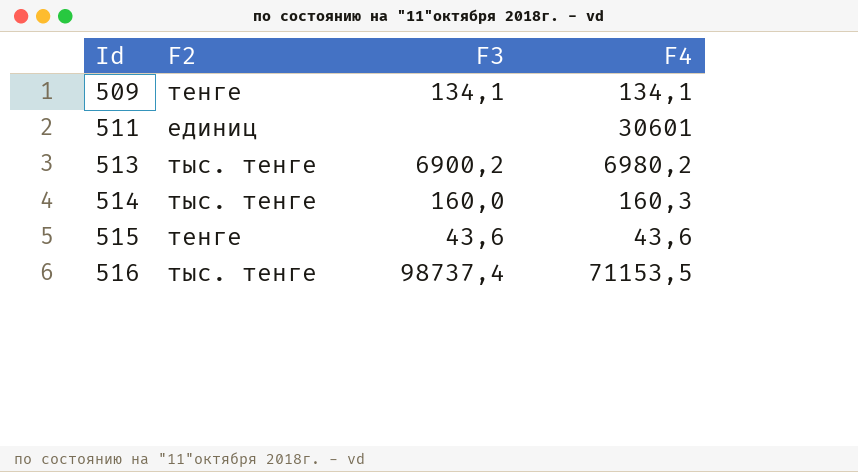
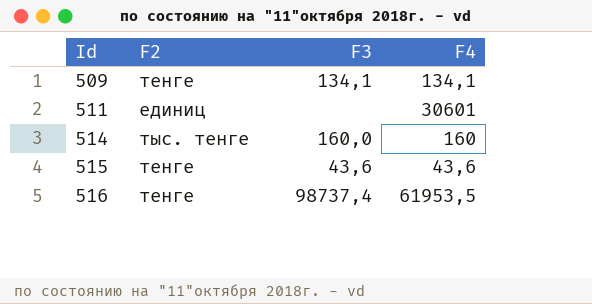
row 513: тыс. тенге | 6900,2 | 6980,2 -> none
514 | F4: 160,3 -> 160
516 | F2: тыс. тенге -> тенге
516 | F4: 71153,5 -> 61953,5

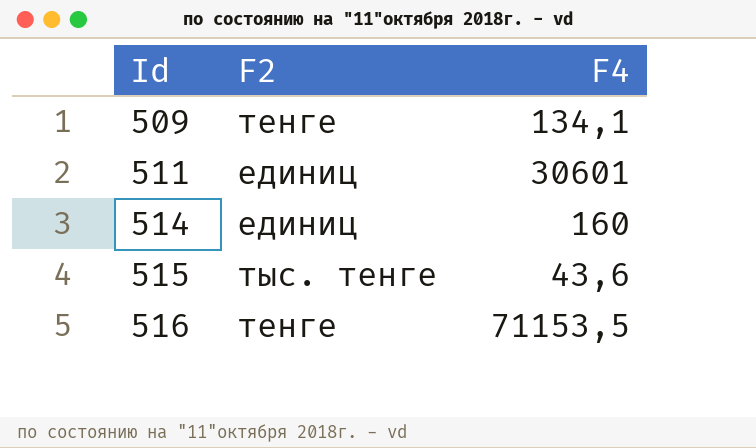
column F3 | position: 3 -> none
514 | F2: тыс. тенге -> единиц
515 | F2: тенге -> тыс. тенге
516 | F4: 61953,5 -> 71153,5

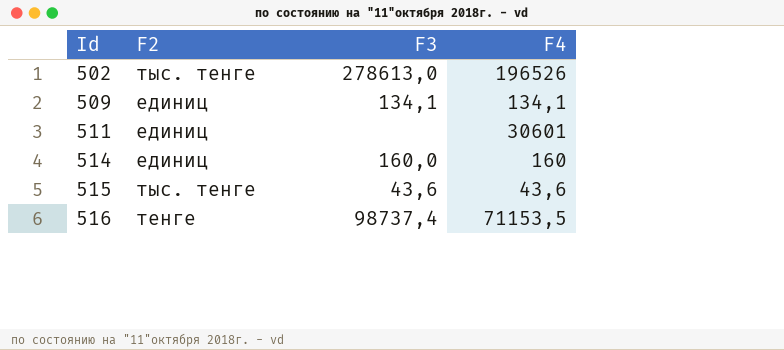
column F3 | position: none -> 3
row 502: none -> тыс. тенге | 278613,0 | 196526
509 | F2: тенге -> единиц

